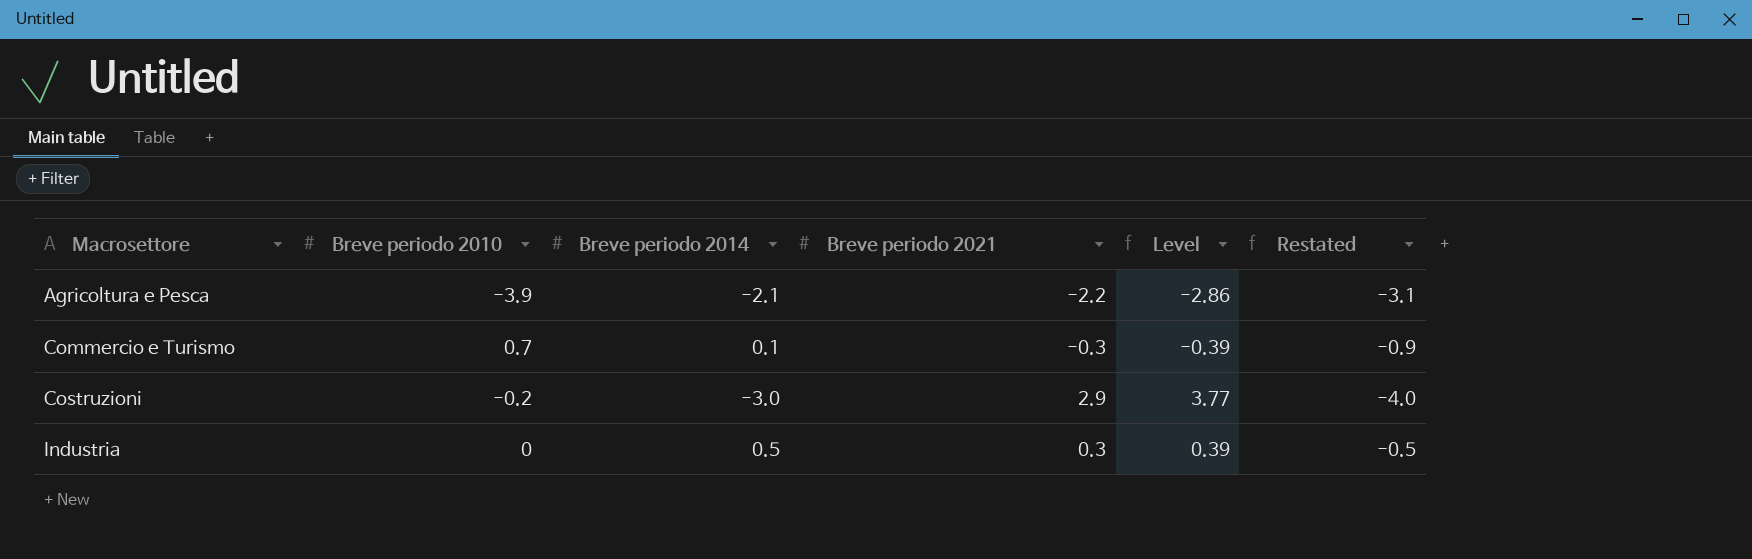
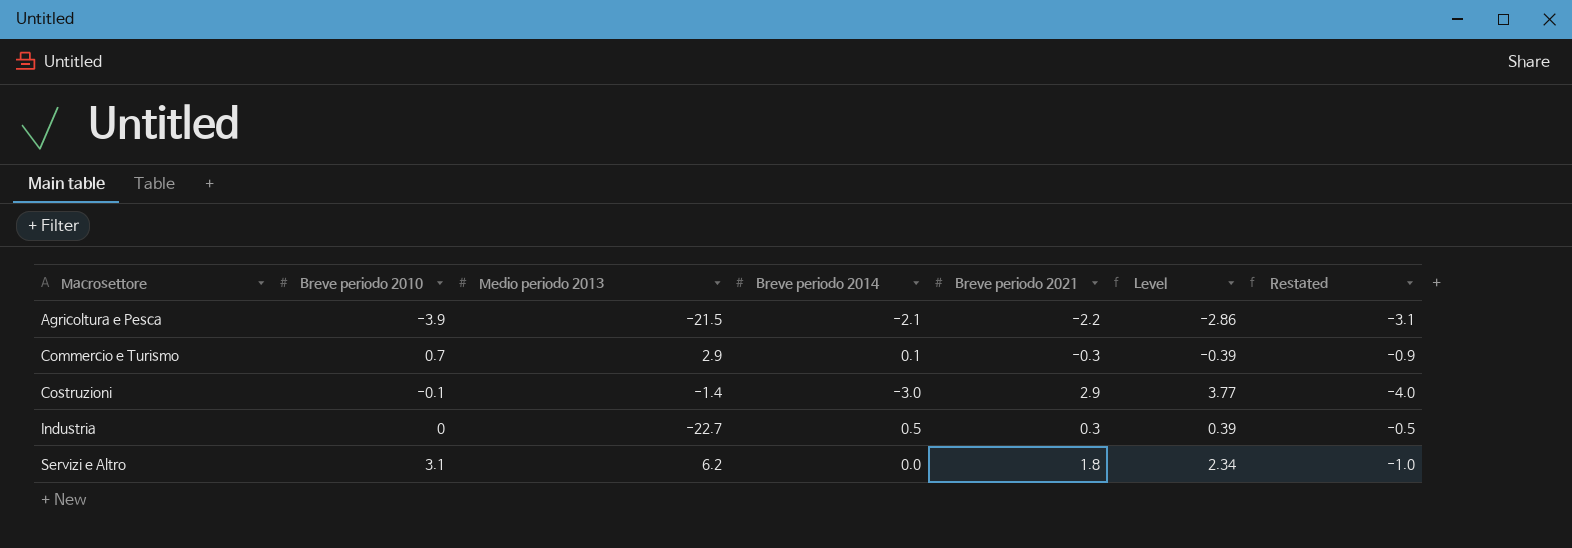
column Medio periodo 2013 | position: none -> 3
Costruzioni | Breve periodo 2010: -0.2 -> -0.1
row Servizi e Altro: none -> 3.1 | 6.2 | 0.0 | 1.8 | 2.34 | -1.0

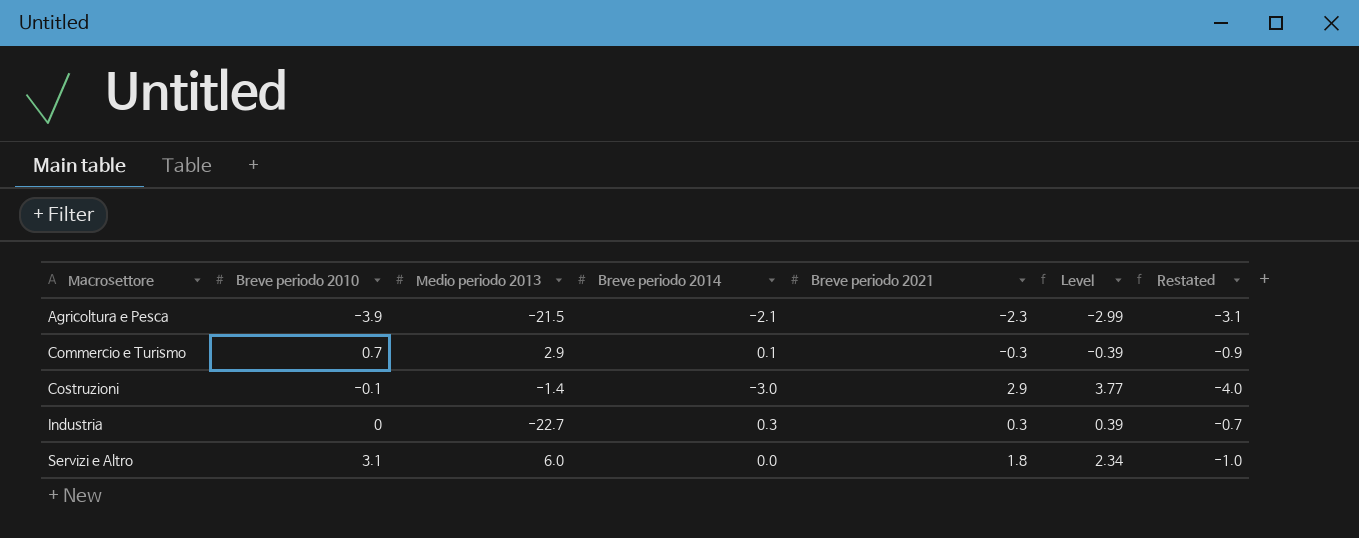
Agricoltura e Pesca | Breve periodo 2021: -2.2 -> -2.3
Agricoltura e Pesca | Level: -2.86 -> -2.99
Industria | Breve periodo 2014: 0.5 -> 0.3
Industria | Restated: -0.5 -> -0.7
Servizi e Altro | Medio periodo 2013: 6.2 -> 6.0

